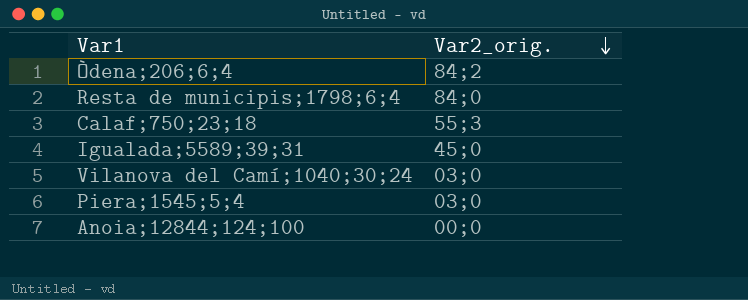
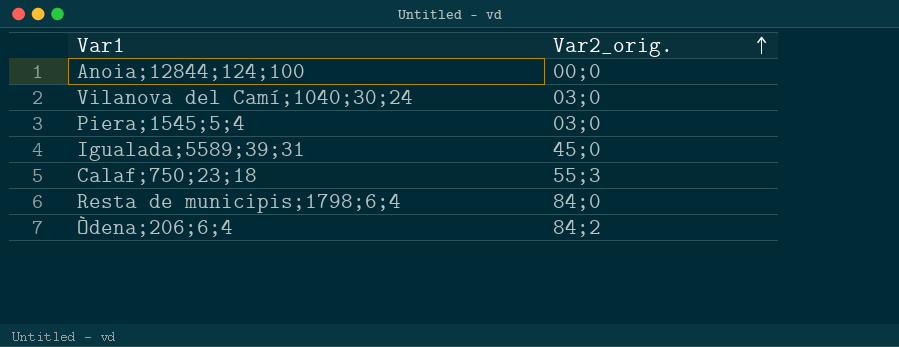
row order: Var2_orig. descending -> Var2_orig. ascending

